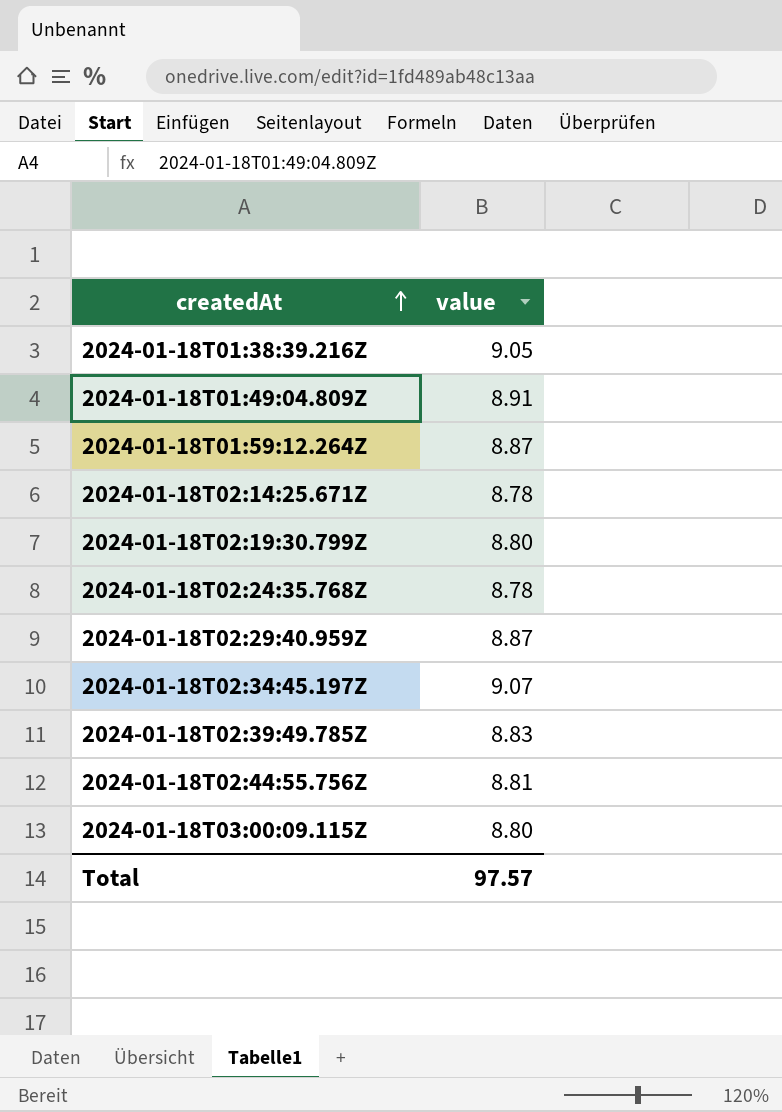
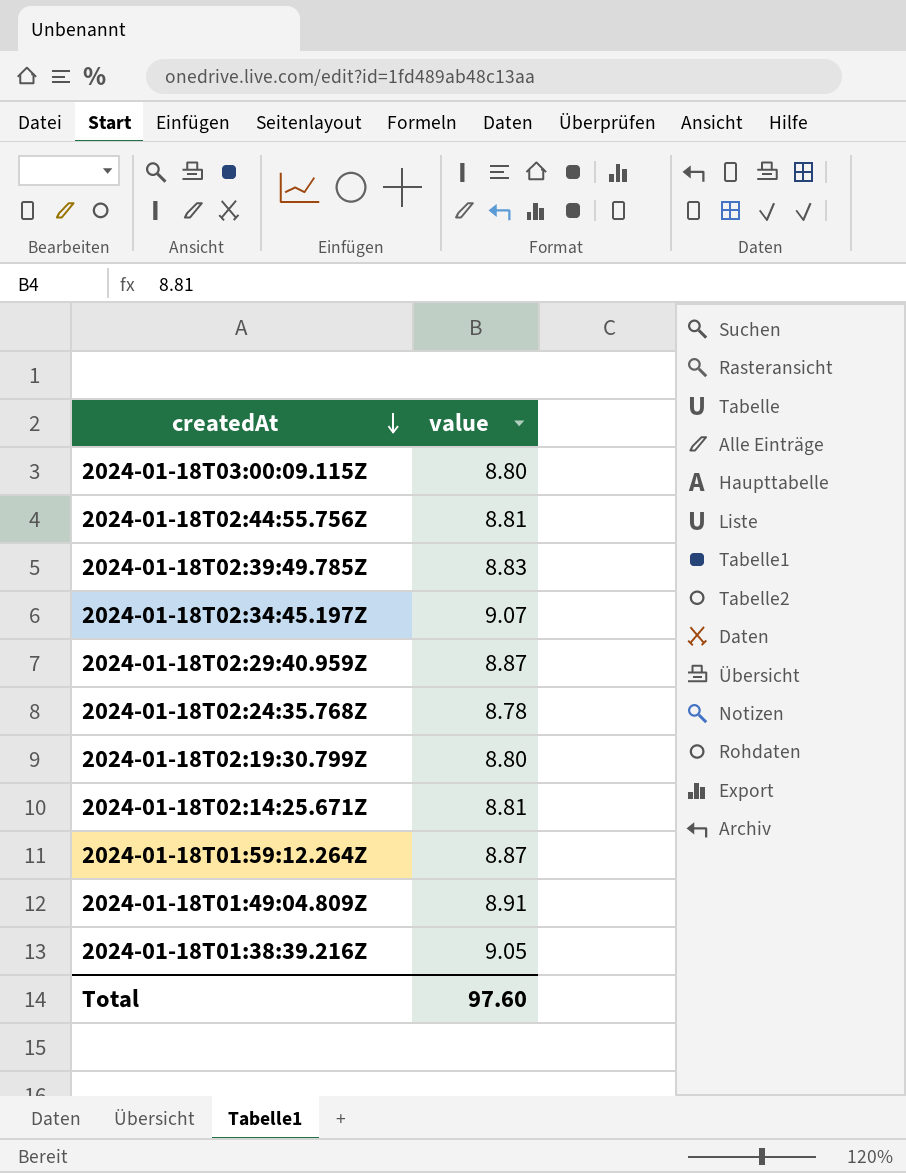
row order: createdAt ascending -> createdAt descending
2024-01-18T02:14:25.671Z | value: 8.78 -> 8.81
Total | value: 97.57 -> 97.60

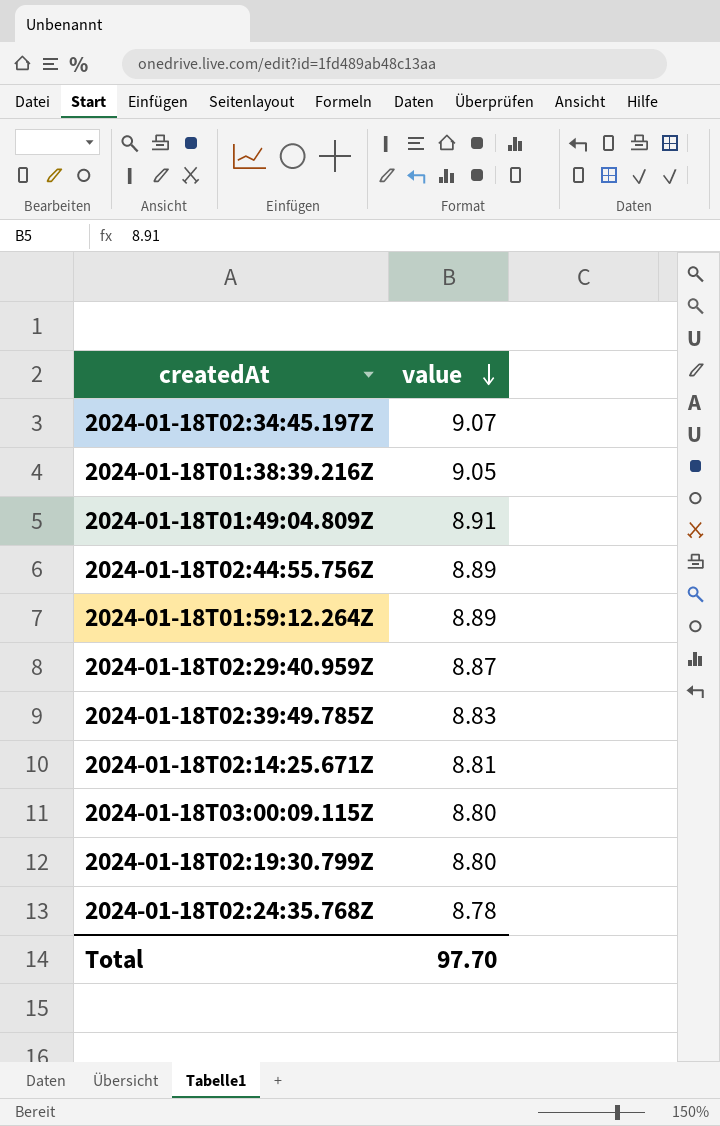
row order: createdAt descending -> value descending
2024-01-18T02:44:55.756Z | value: 8.81 -> 8.89
2024-01-18T01:59:12.264Z | value: 8.87 -> 8.89
Total | value: 97.60 -> 97.70

